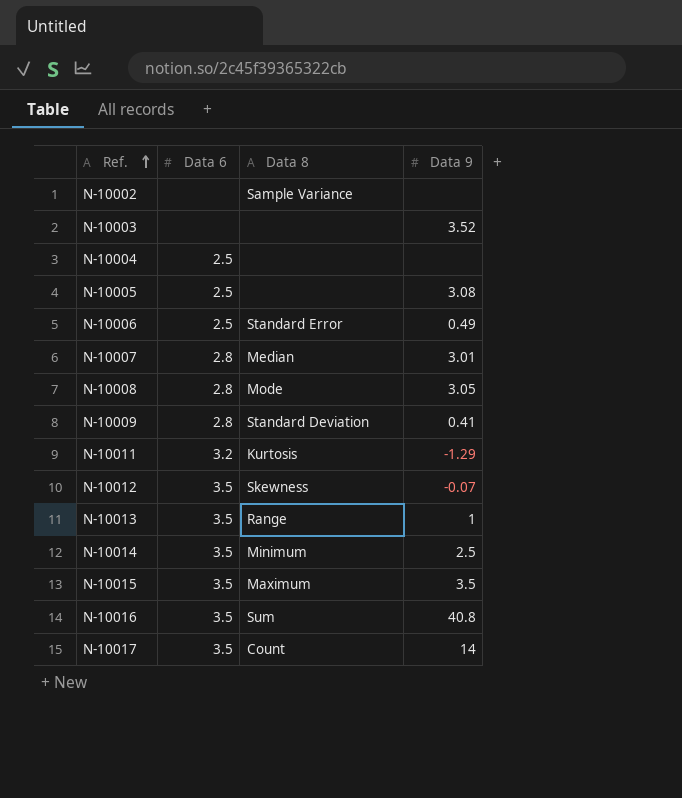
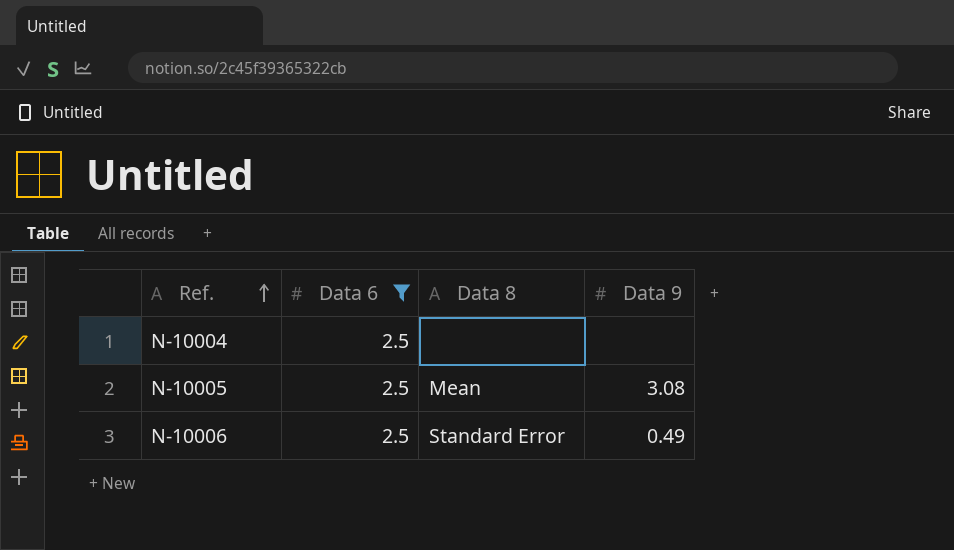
filter: none -> Data 6 = 2.5
N-10005 | Data 8: none -> Mean

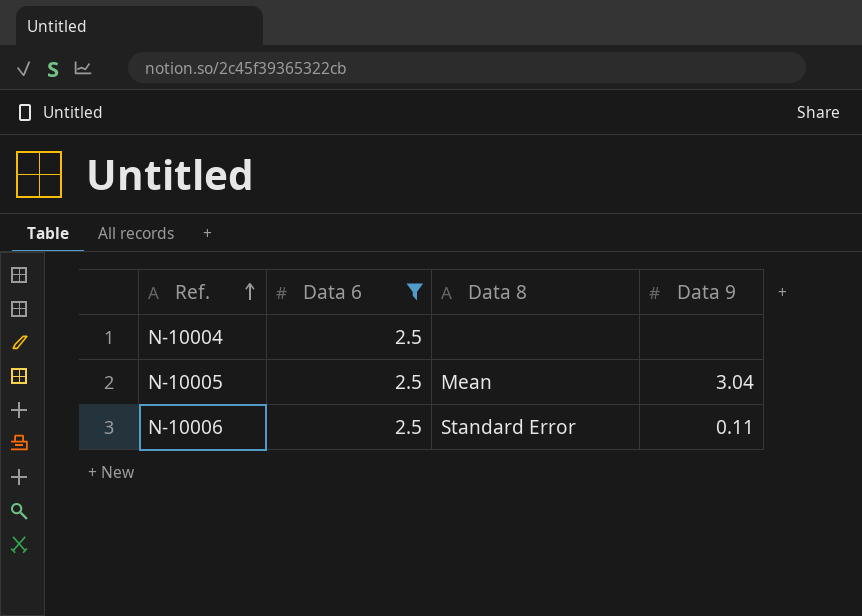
N-10005 | Data 9: 3.08 -> 3.04
N-10006 | Data 9: 0.49 -> 0.11

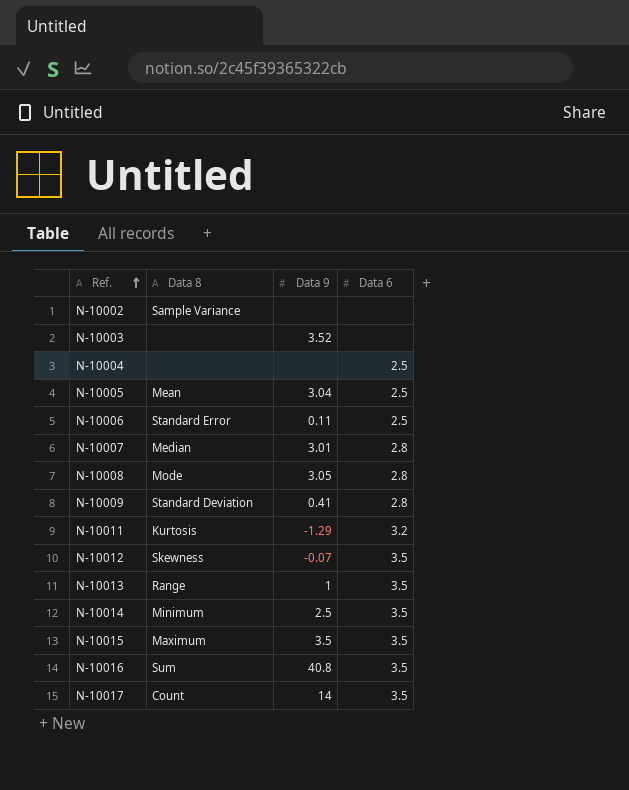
filter: Data 6 = 2.5 -> none
column Data 6 | position: 2 -> 4

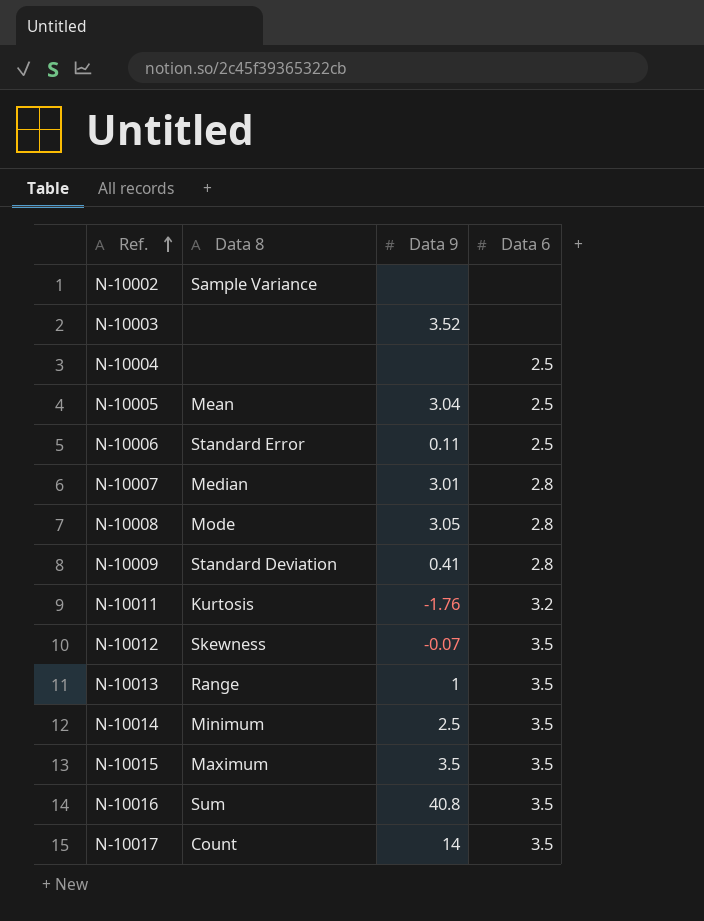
N-10011 | Data 9: -1.29 -> -1.76

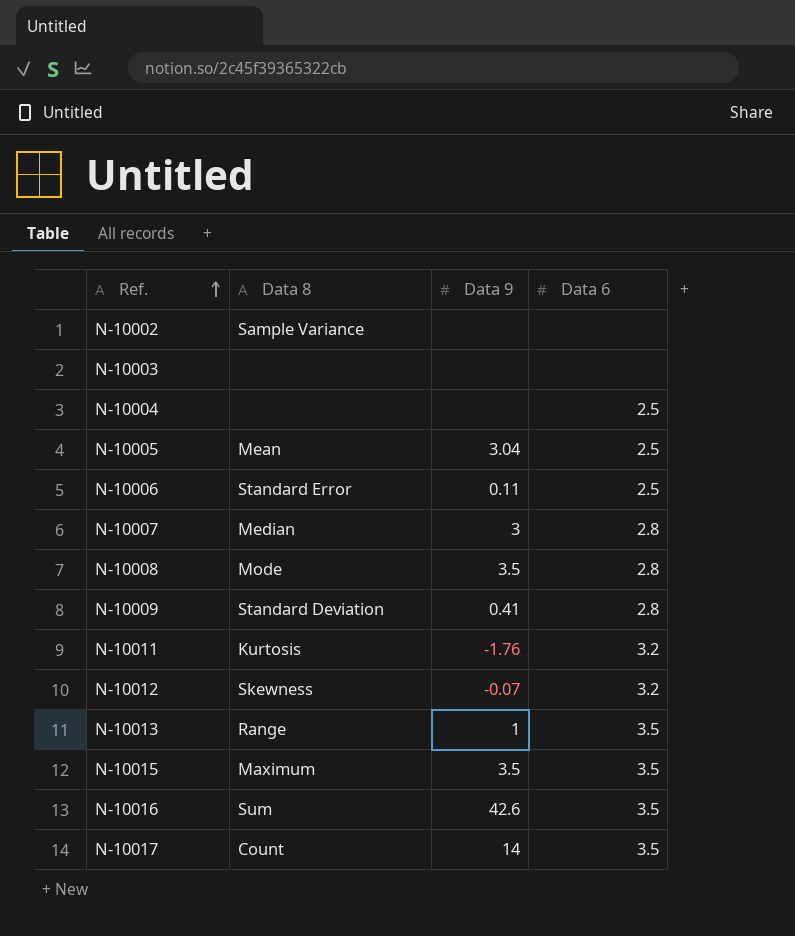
row N-10014: Minimum | 2.5 | 3.5 -> none
N-10003 | Data 9: 3.52 -> none
N-10007 | Data 9: 3.01 -> 3
N-10008 | Data 9: 3.05 -> 3.5
N-10012 | Data 6: 3.5 -> 3.2
N-10016 | Data 9: 40.8 -> 42.6

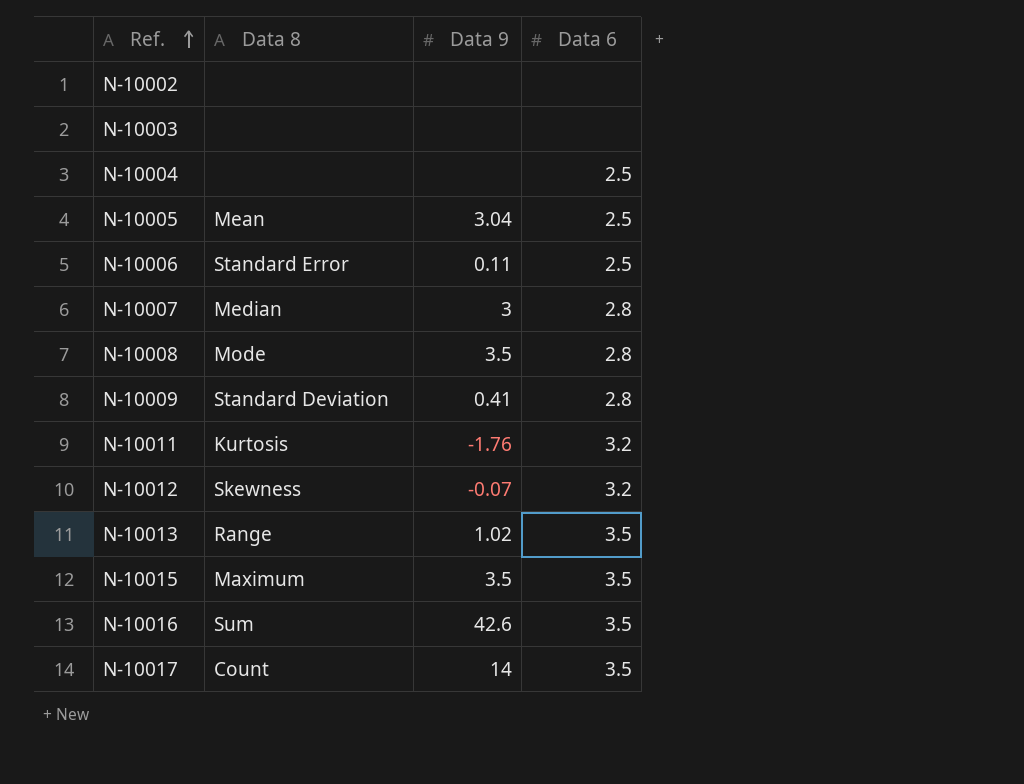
N-10002 | Data 8: Sample Variance -> none
N-10013 | Data 9: 1 -> 1.02

